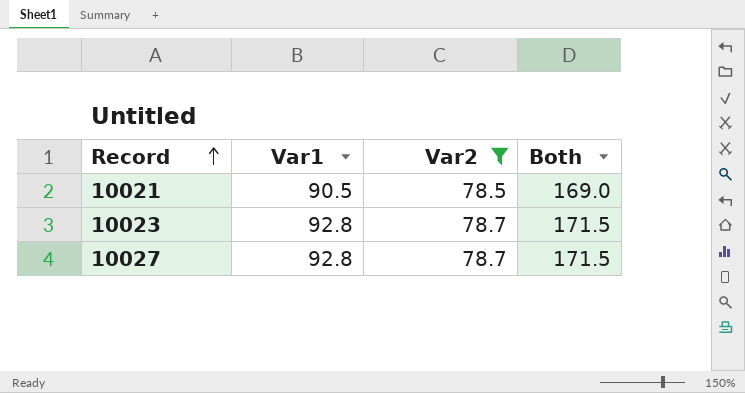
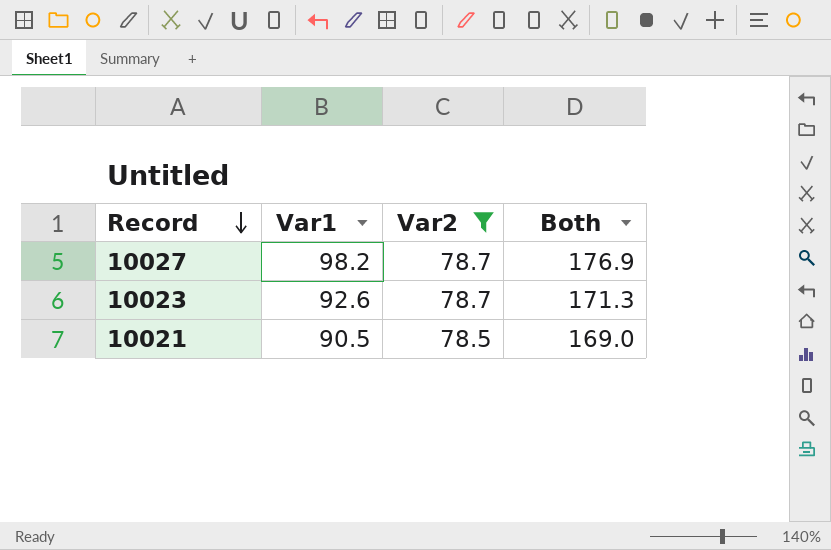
row order: Record ascending -> Record descending
10027 | Var1: 92.8 -> 98.2
10027 | Both: 171.5 -> 176.9
10023 | Var1: 92.8 -> 92.6
10023 | Both: 171.5 -> 171.3

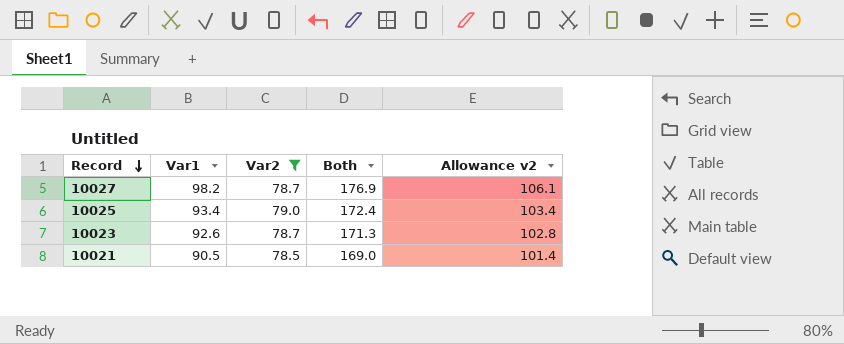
column Allowance v2 | formula: none -> [Both] * 0.6
row 10025: none -> 93.4 | 79.0 | 172.4 | 103.4

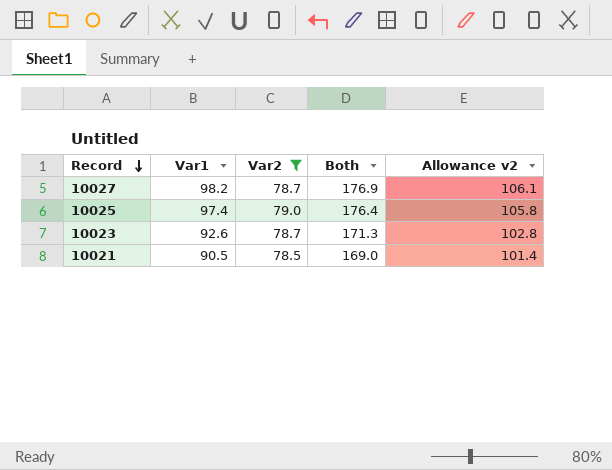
10025 | Var1: 93.4 -> 97.4
10025 | Both: 172.4 -> 176.4
10025 | Allowance v2: 103.4 -> 105.8

